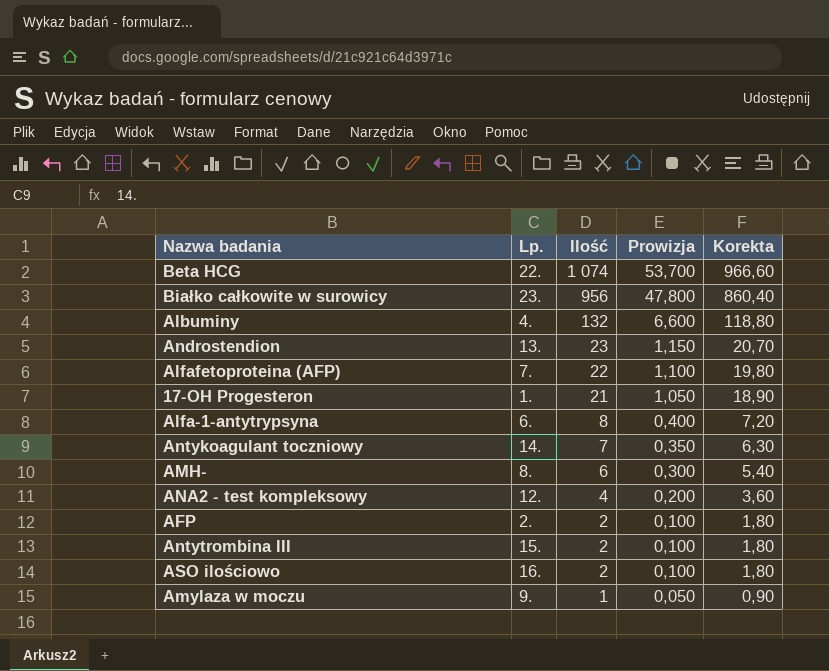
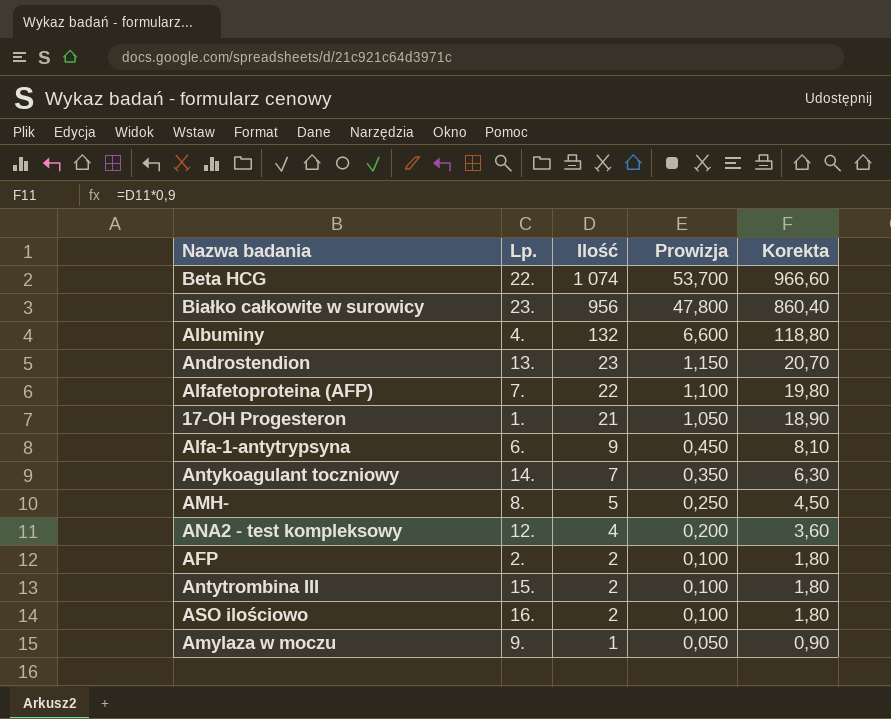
Alfa-1-antytrypsyna | Ilość: 8 -> 9
Alfa-1-antytrypsyna | Prowizja: 0,400 -> 0,450
Alfa-1-antytrypsyna | Korekta: 7,20 -> 8,10
AMH- | Ilość: 6 -> 5
AMH- | Prowizja: 0,300 -> 0,250
AMH- | Korekta: 5,40 -> 4,50

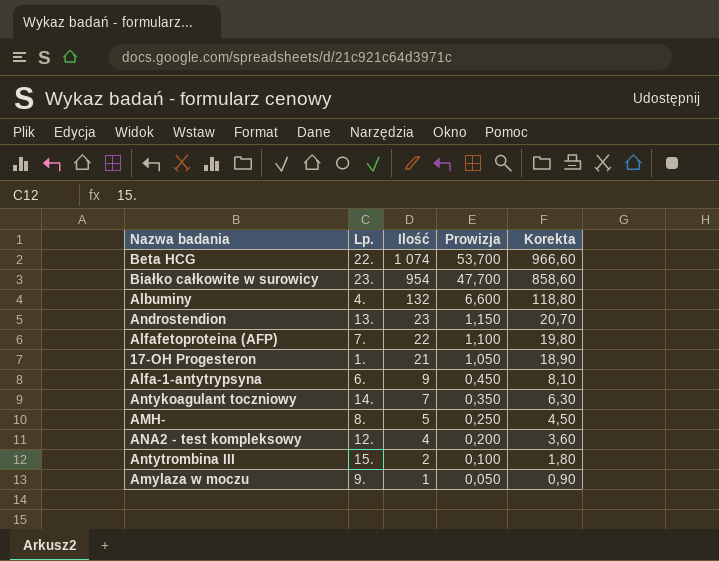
row AFP: 2. | 2 | 0,100 | 1,80 -> none
row ASO ilościowo: 16. | 2 | 0,100 | 1,80 -> none
Białko całkowite w surowicy | Ilość: 956 -> 954
Białko całkowite w surowicy | Prowizja: 47,800 -> 47,700
Białko całkowite w surowicy | Korekta: 860,40 -> 858,60

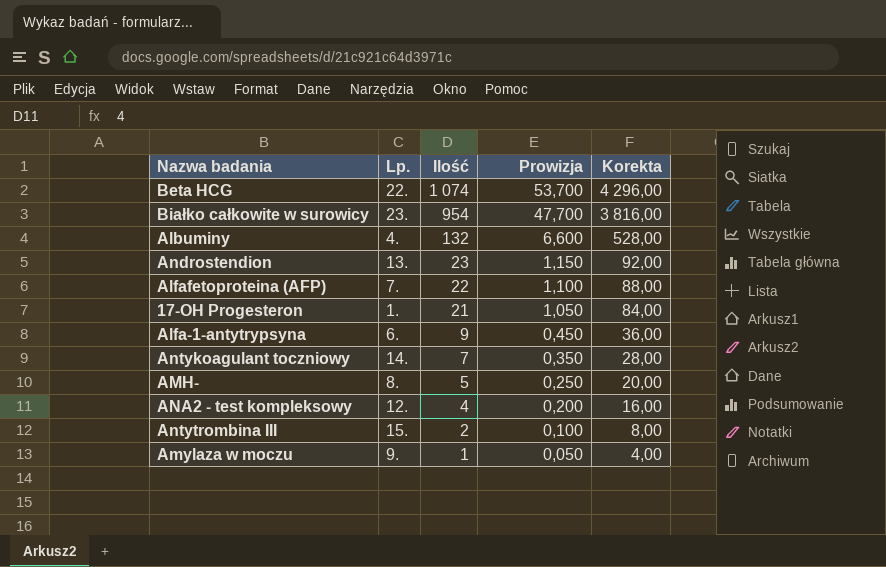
column Korekta | formula: [Ilość] * 0,9 -> [Ilość] * 4

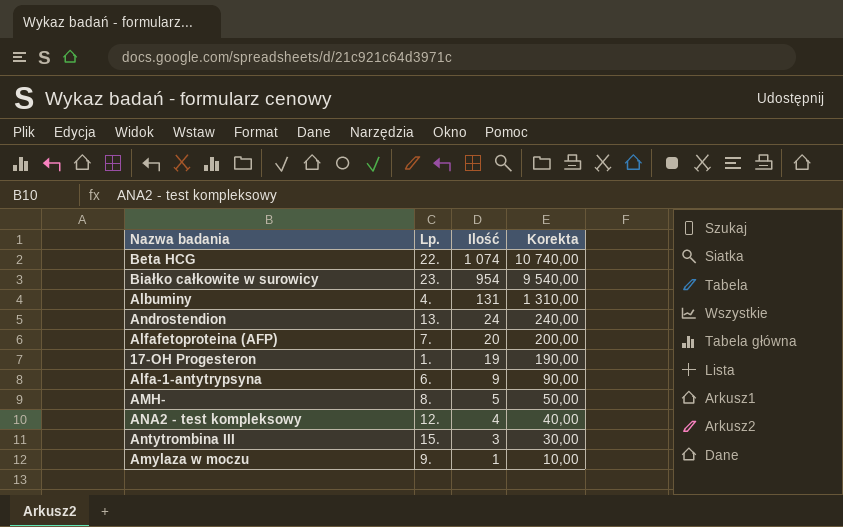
column Prowizja | formula: [Ilość] * 0,05 -> none
column Korekta | formula: [Ilość] * 4 -> [Ilość] * 10
row Antykoagulant toczniowy: 14. | 7 | 0,350 | 28,00 -> none
Albuminy | Ilość: 132 -> 131
Androstendion | Ilość: 23 -> 24
Alfafetoproteina (AFP) | Ilość: 22 -> 20
17-OH Progesteron | Ilość: 21 -> 19
Antytrombina III | Ilość: 2 -> 3

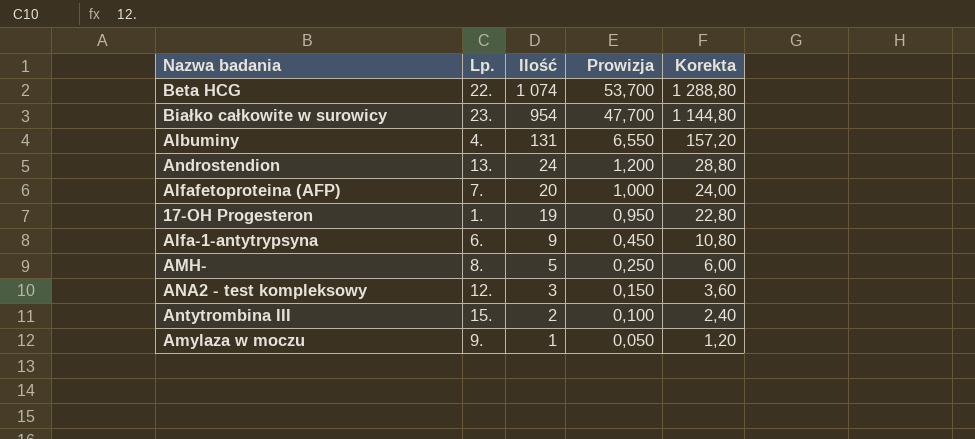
column Prowizja | formula: none -> [Ilość] * 0,05
column Korekta | formula: [Ilość] * 10 -> [Ilość] * 1,2
ANA2 - test kompleksowy | Ilość: 4 -> 3
Antytrombina III | Ilość: 3 -> 2

